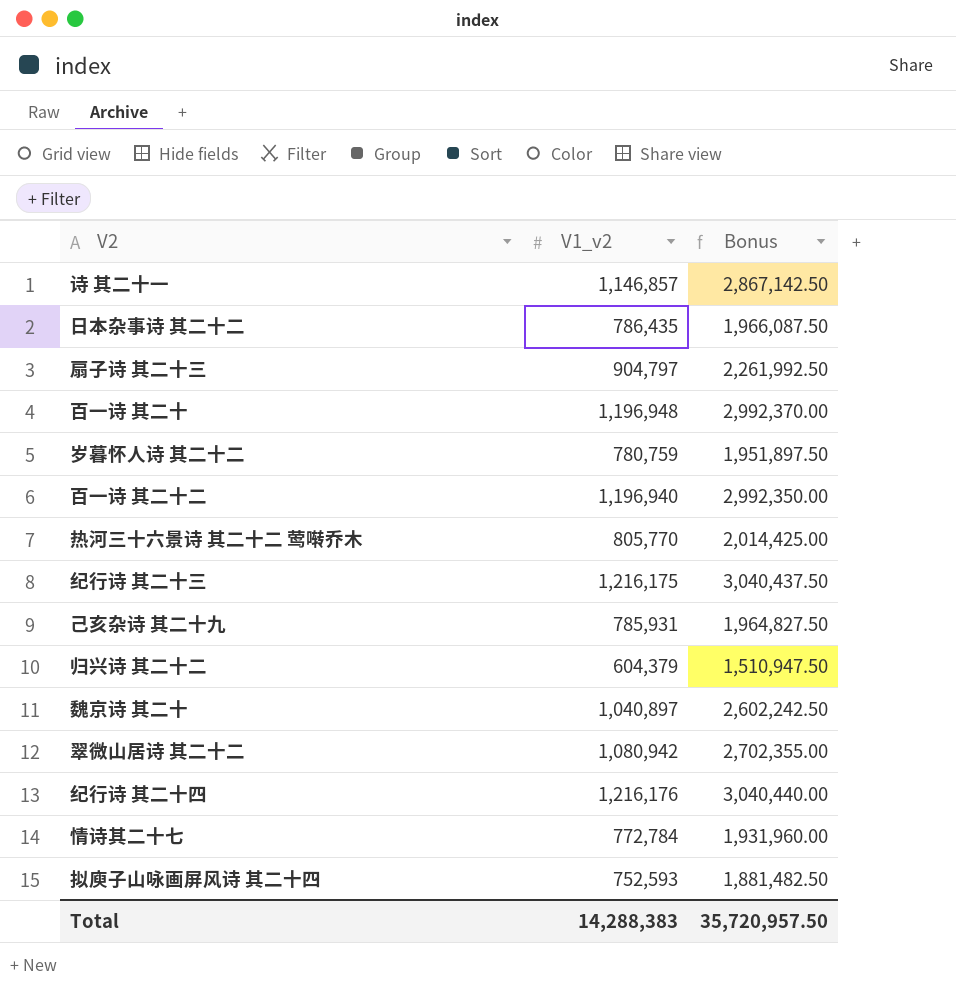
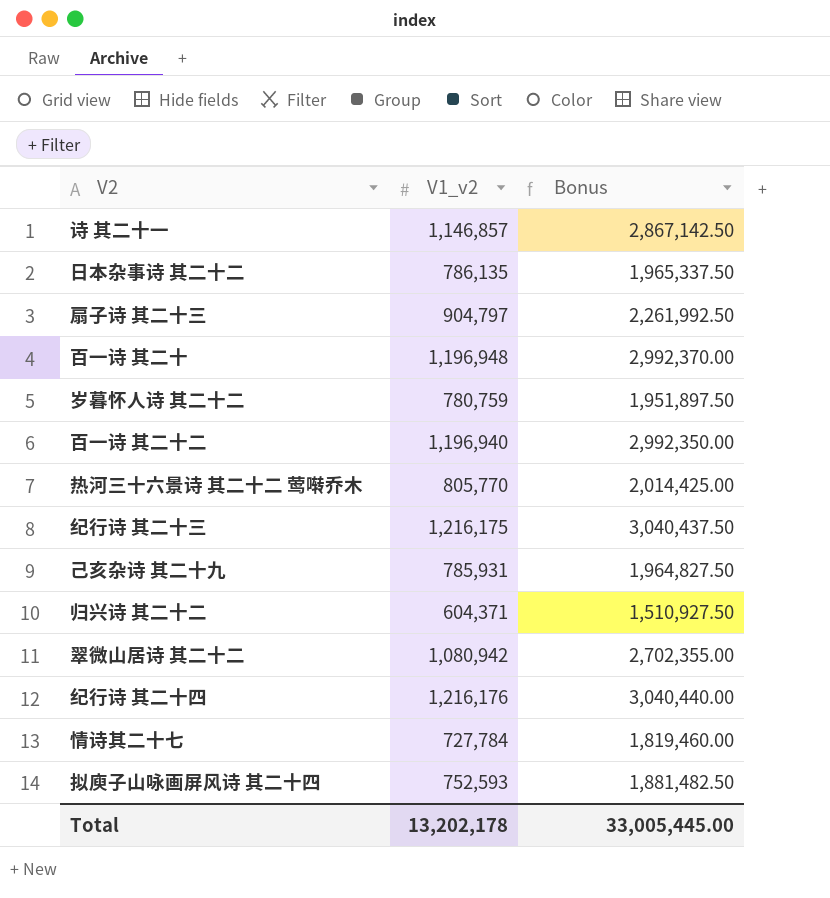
row 魏京诗 其二十: 1,040,897 | 2,602,242.50 -> none
日本杂事诗 其二十二 | V1_v2: 786,435 -> 786,135
日本杂事诗 其二十二 | Bonus: 1,966,087.50 -> 1,965,337.50
归兴诗 其二十二 | V1_v2: 604,379 -> 604,371
归兴诗 其二十二 | Bonus: 1,510,947.50 -> 1,510,927.50
情诗其二十七 | V1_v2: 772,784 -> 727,784
情诗其二十七 | Bonus: 1,931,960.00 -> 1,819,460.00
Total | V1_v2: 14,288,383 -> 13,202,178
Total | Bonus: 35,720,957.50 -> 33,005,445.00

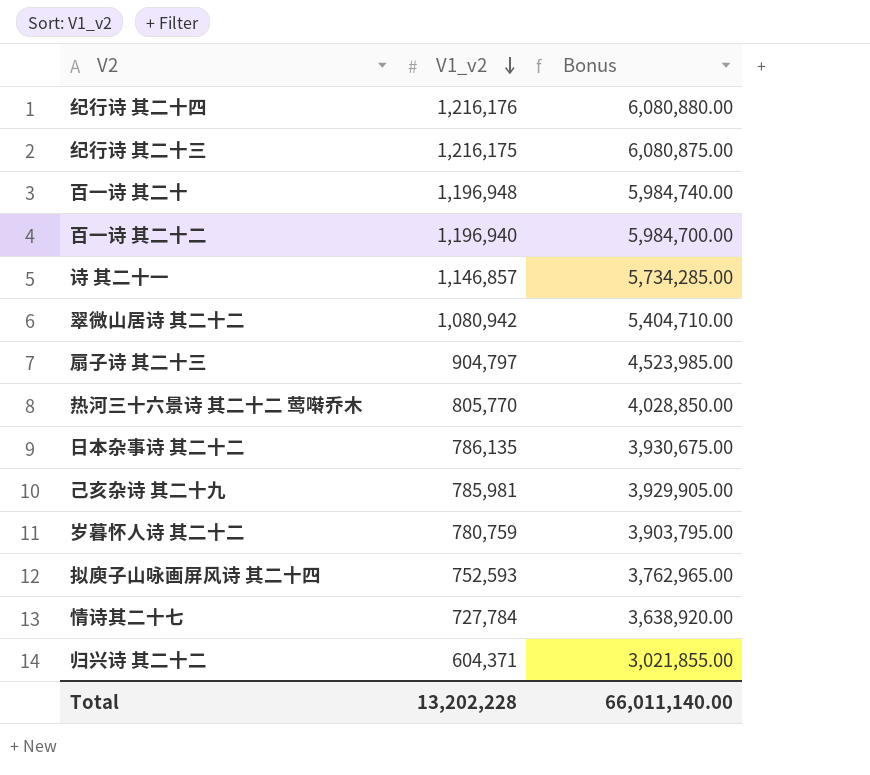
row order: none -> V1_v2 descending
column Bonus | formula: [V1_v2] * 2.5 -> [V1_v2] * 5
己亥杂诗 其二十九 | V1_v2: 785,931 -> 785,981
Total | V1_v2: 13,202,178 -> 13,202,228
Total | Bonus: 33,005,445.00 -> 66,011,140.00

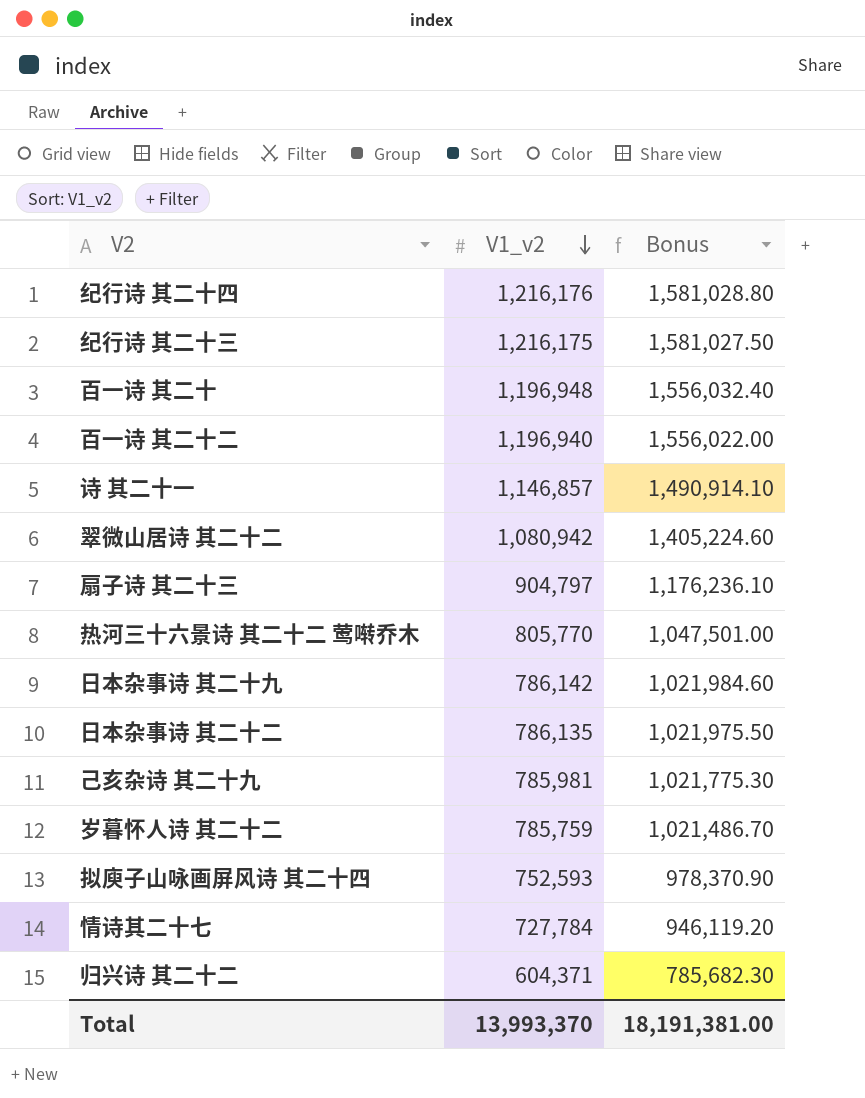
column Bonus | formula: [V1_v2] * 5 -> [V1_v2] * 1.3
row 日本杂事诗 其二十九: none -> 786,142 | 1,021,984.60
岁暮怀人诗 其二十二 | V1_v2: 780,759 -> 785,759
Total | V1_v2: 13,202,228 -> 13,993,370
Total | Bonus: 66,011,140.00 -> 18,191,381.00

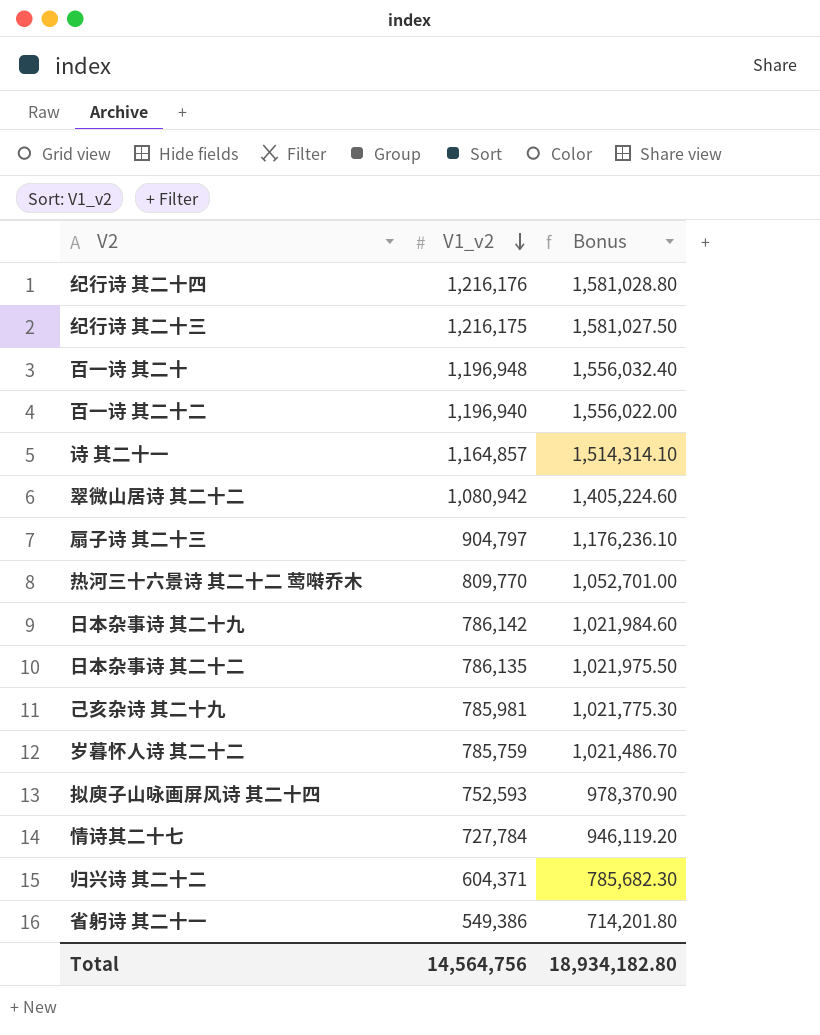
诗 其二十一 | V1_v2: 1,146,857 -> 1,164,857
诗 其二十一 | Bonus: 1,490,914.10 -> 1,514,314.10
热河三十六景诗 其二十二 莺啭乔木 | V1_v2: 805,770 -> 809,770
热河三十六景诗 其二十二 莺啭乔木 | Bonus: 1,047,501.00 -> 1,052,701.00
row 省躬诗 其二十一: none -> 549,386 | 714,201.80
Total | V1_v2: 13,993,370 -> 14,564,756
Total | Bonus: 18,191,381.00 -> 18,934,182.80

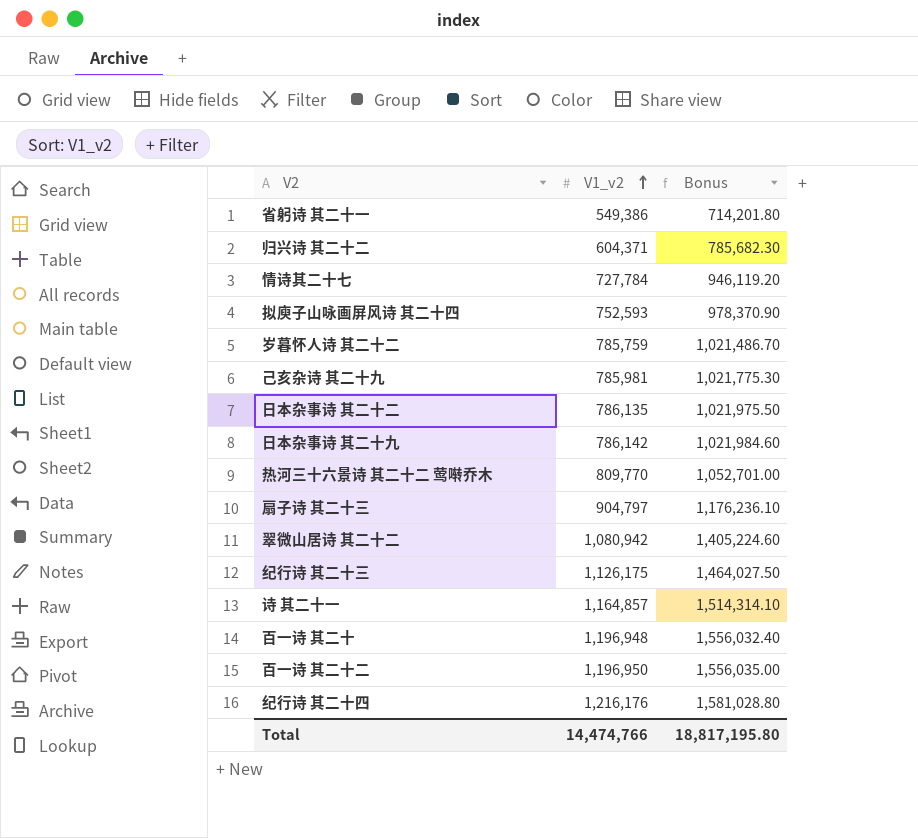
row order: V1_v2 descending -> V1_v2 ascending
纪行诗 其二十三 | V1_v2: 1,216,175 -> 1,126,175
纪行诗 其二十三 | Bonus: 1,581,027.50 -> 1,464,027.50
百一诗 其二十二 | V1_v2: 1,196,940 -> 1,196,950
百一诗 其二十二 | Bonus: 1,556,022.00 -> 1,556,035.00
Total | V1_v2: 14,564,756 -> 14,474,766
Total | Bonus: 18,934,182.80 -> 18,817,195.80

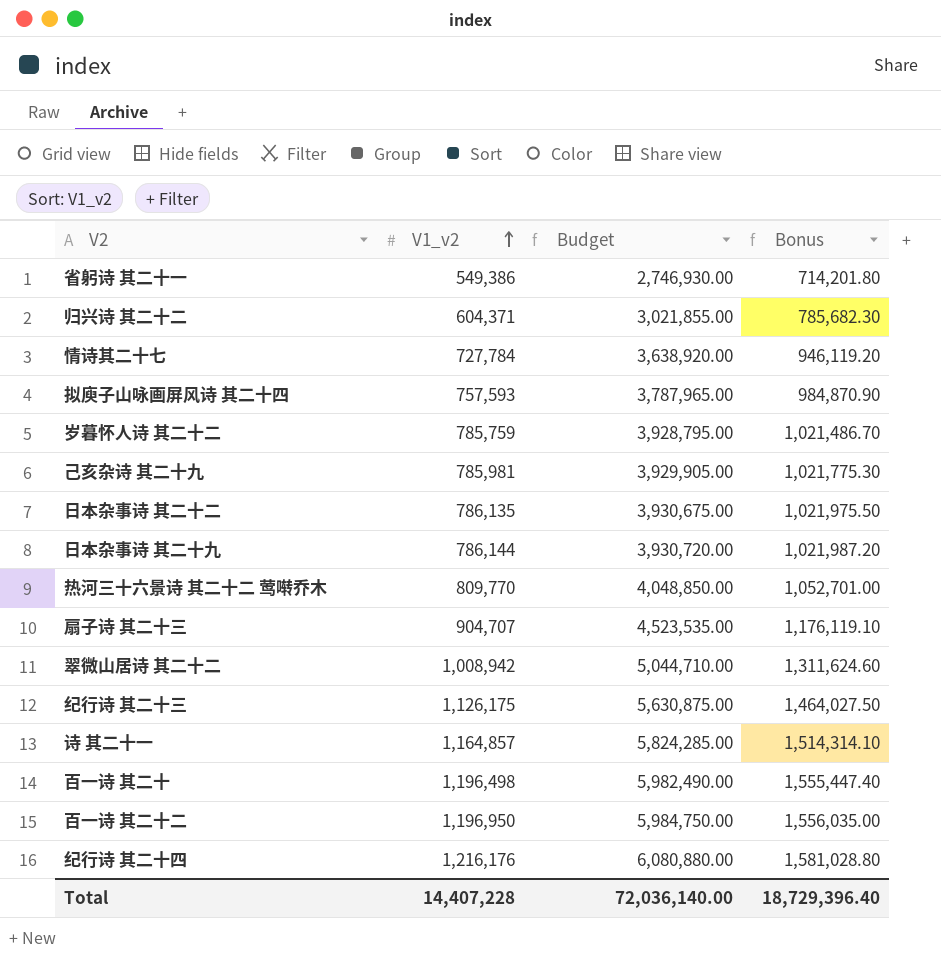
column Budget | formula: none -> [V1_v2] * 5
拟庾子山咏画屏风诗 其二十四 | V1_v2: 752,593 -> 757,593
拟庾子山咏画屏风诗 其二十四 | Bonus: 978,370.90 -> 984,870.90
日本杂事诗 其二十九 | V1_v2: 786,142 -> 786,144
日本杂事诗 其二十九 | Bonus: 1,021,984.60 -> 1,021,987.20
扇子诗 其二十三 | V1_v2: 904,797 -> 904,707
扇子诗 其二十三 | Bonus: 1,176,236.10 -> 1,176,119.10
翠微山居诗 其二十二 | V1_v2: 1,080,942 -> 1,008,942
翠微山居诗 其二十二 | Bonus: 1,405,224.60 -> 1,311,624.60
百一诗 其二十 | V1_v2: 1,196,948 -> 1,196,498
百一诗 其二十 | Bonus: 1,556,032.40 -> 1,555,447.40
Total | V1_v2: 14,474,766 -> 14,407,228
Total | Bonus: 18,817,195.80 -> 18,729,396.40

